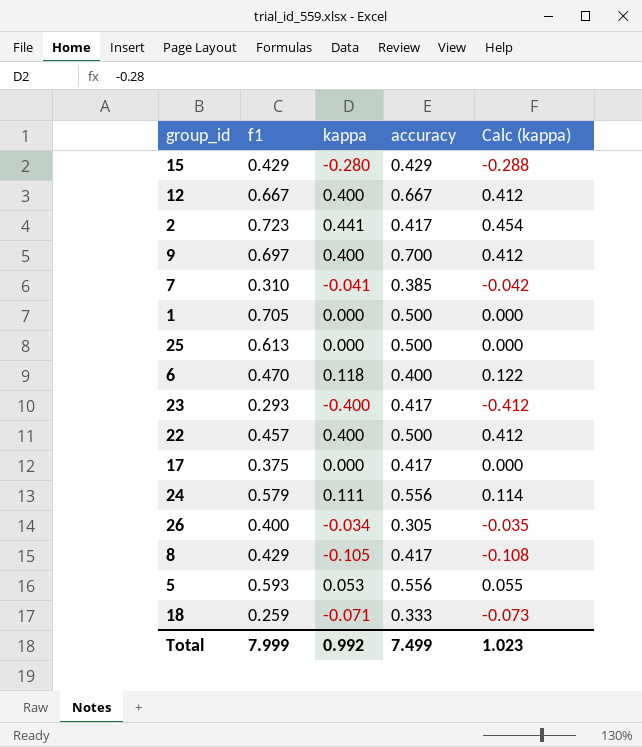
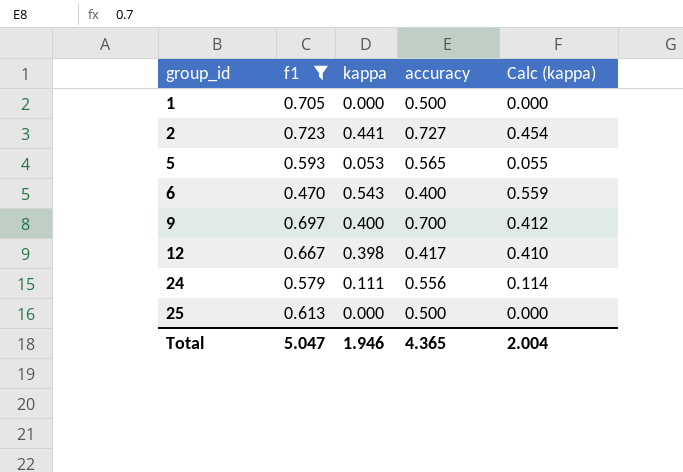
filter: none -> f1 >= 0.470
row order: none -> group_id ascending
2 | accuracy: 0.417 -> 0.727
5 | accuracy: 0.556 -> 0.565
6 | kappa: 0.118 -> 0.543
6 | Calc (kappa): 0.122 -> 0.559
12 | kappa: 0.400 -> 0.398
12 | accuracy: 0.667 -> 0.417
12 | Calc (kappa): 0.412 -> 0.410
Total | f1: 7.999 -> 5.047
Total | kappa: 0.992 -> 1.946
Total | accuracy: 7.499 -> 4.365
Total | Calc (kappa): 1.023 -> 2.004

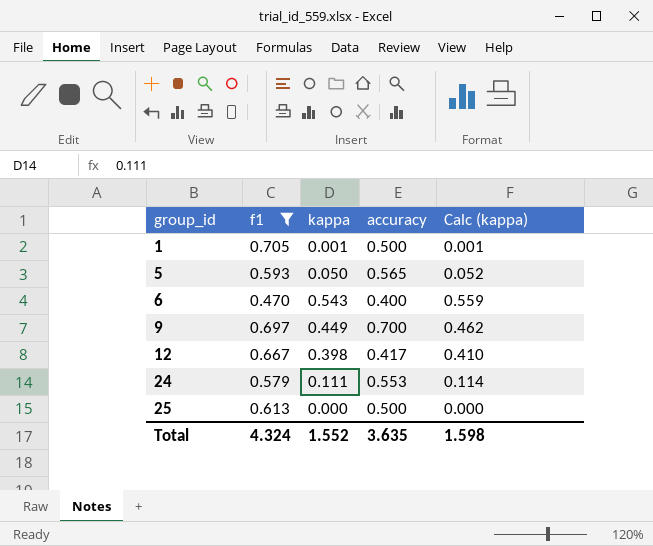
row 2: 0.723 | 0.441 | 0.727 | 0.454 -> none
1 | kappa: 0.000 -> 0.001
1 | Calc (kappa): 0.000 -> 0.001
5 | kappa: 0.053 -> 0.050
5 | Calc (kappa): 0.055 -> 0.052
9 | kappa: 0.400 -> 0.449
9 | Calc (kappa): 0.412 -> 0.462
24 | accuracy: 0.556 -> 0.553
Total | f1: 5.047 -> 4.324
Total | kappa: 1.946 -> 1.552
Total | accuracy: 4.365 -> 3.635
Total | Calc (kappa): 2.004 -> 1.598

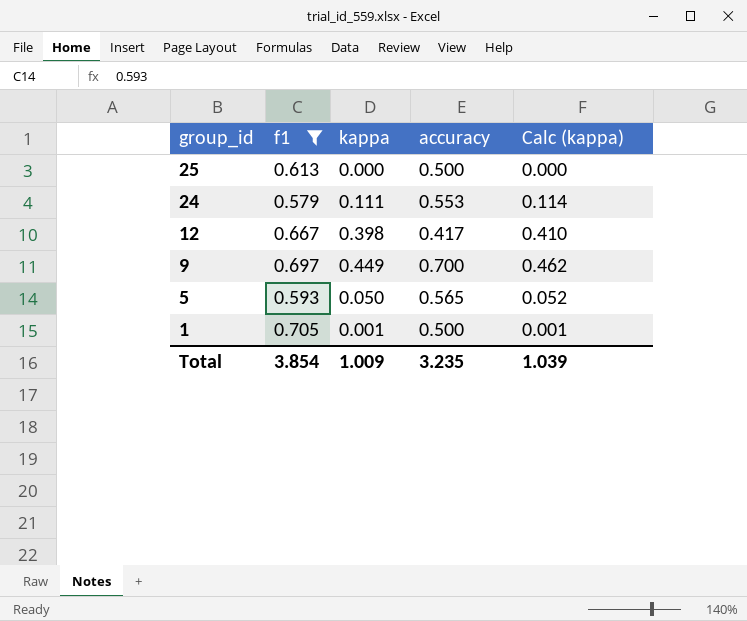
row order: group_id ascending -> group_id descending
row 6: 0.470 | 0.543 | 0.400 | 0.559 -> none
Total | f1: 4.324 -> 3.854
Total | kappa: 1.552 -> 1.009
Total | accuracy: 3.635 -> 3.235
Total | Calc (kappa): 1.598 -> 1.039

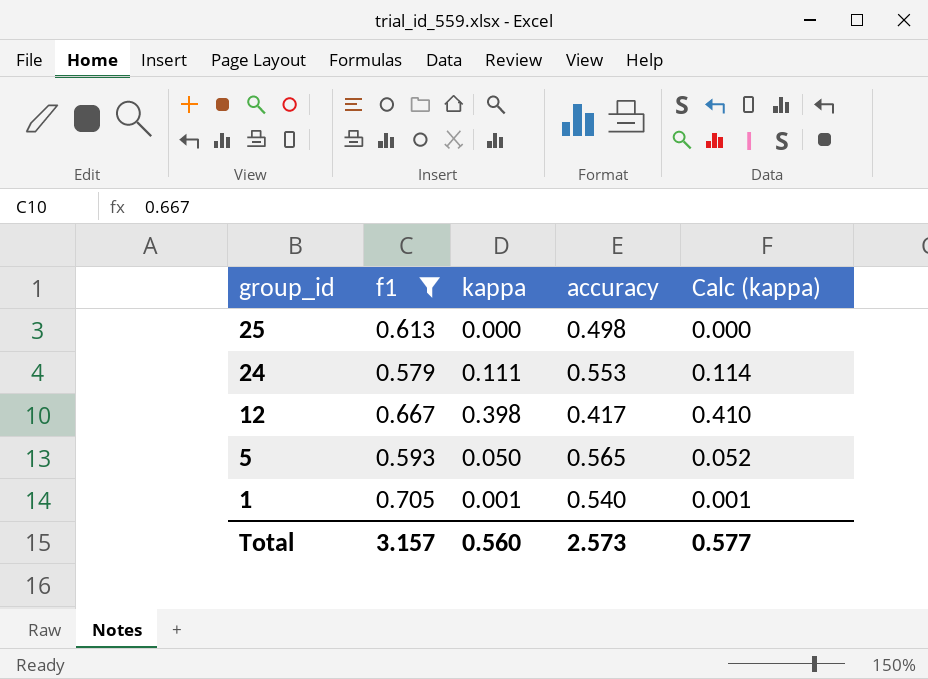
row 9: 0.697 | 0.449 | 0.700 | 0.462 -> none
25 | accuracy: 0.500 -> 0.498
1 | accuracy: 0.500 -> 0.540
Total | f1: 3.854 -> 3.157
Total | kappa: 1.009 -> 0.560
Total | accuracy: 3.235 -> 2.573
Total | Calc (kappa): 1.039 -> 0.577

